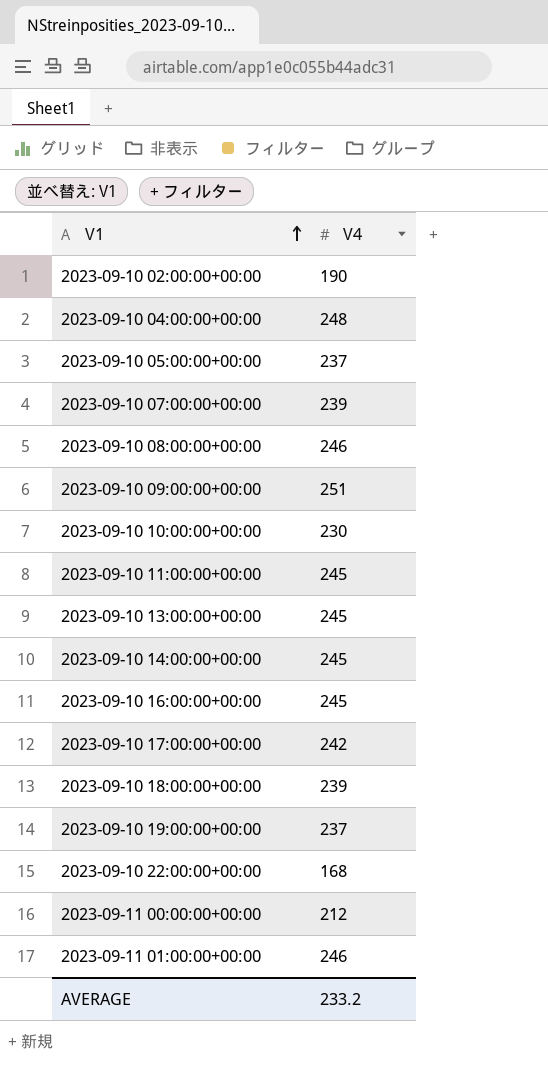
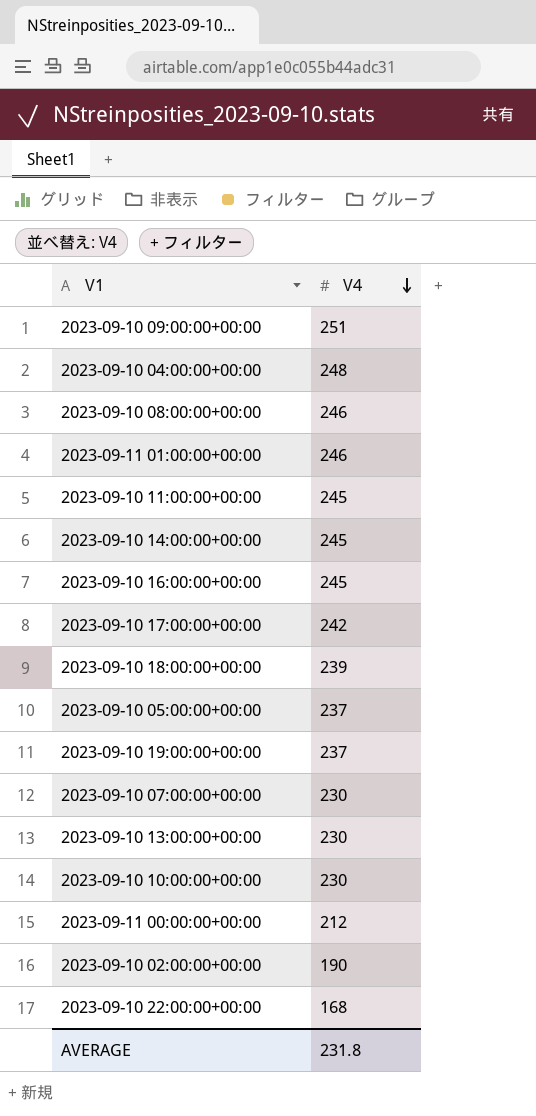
row order: V1 ascending -> V4 descending
2023-09-10 07:00:00+00:00 | V4: 239 -> 230
2023-09-10 13:00:00+00:00 | V4: 245 -> 230
AVERAGE | V4: 233.2 -> 231.8

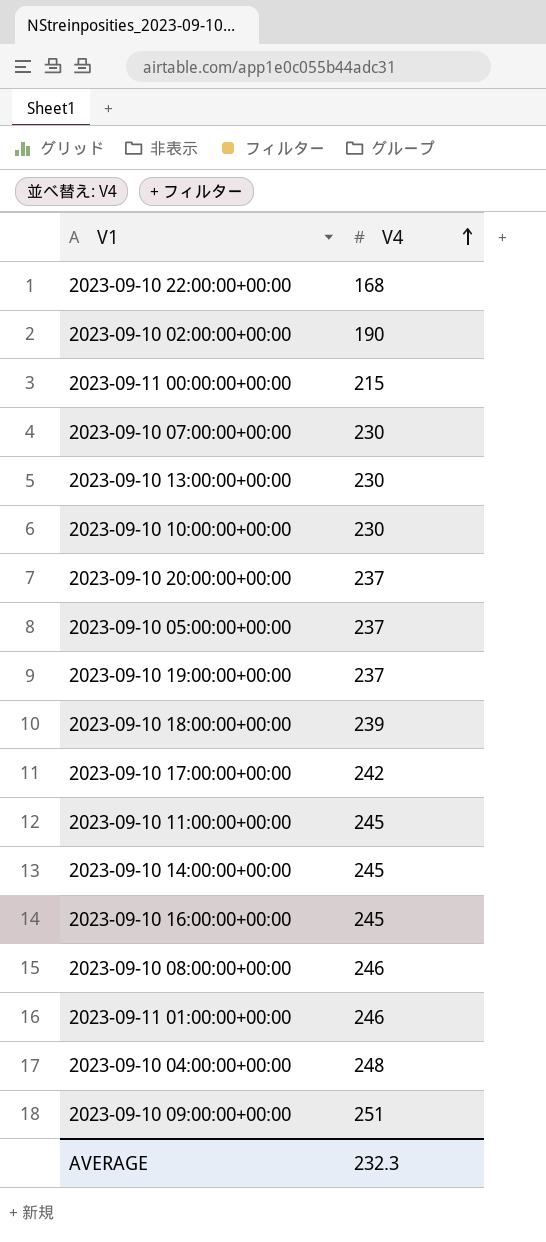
row order: V4 descending -> V4 ascending
2023-09-11 00:00:00+00:00 | V4: 212 -> 215
row 2023-09-10 20:00:00+00:00: none -> 237
AVERAGE | V4: 231.8 -> 232.3

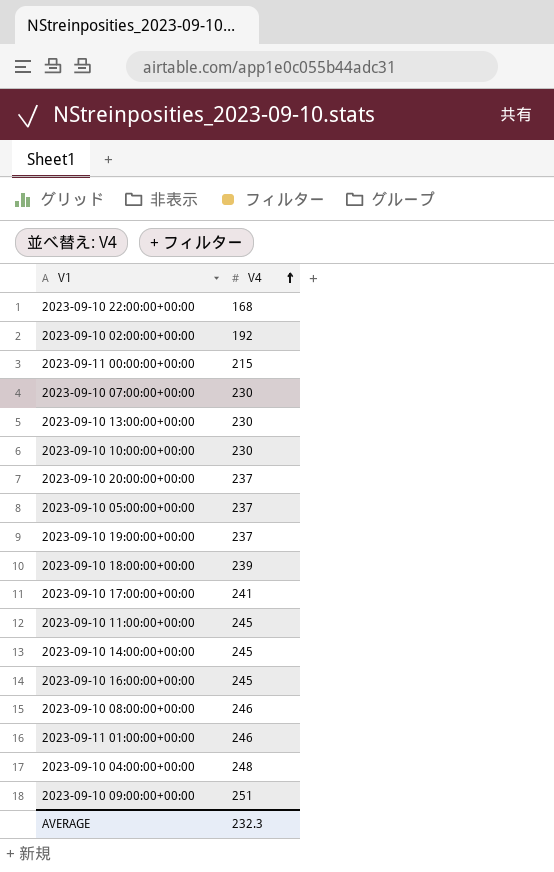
2023-09-10 02:00:00+00:00 | V4: 190 -> 192
2023-09-10 17:00:00+00:00 | V4: 242 -> 241

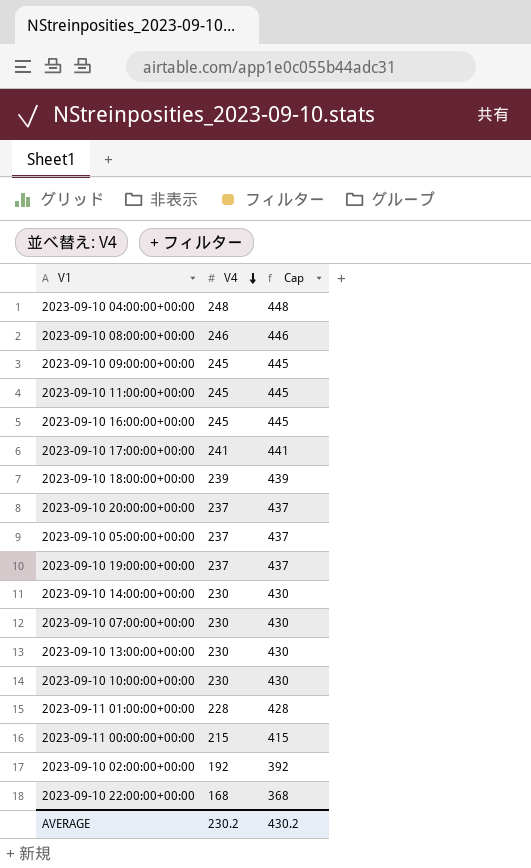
row order: V4 ascending -> V4 descending
column Cap | formula: none -> [V4] + 200
2023-09-10 09:00:00+00:00 | V4: 251 -> 245
2023-09-10 14:00:00+00:00 | V4: 245 -> 230
2023-09-11 01:00:00+00:00 | V4: 246 -> 228
AVERAGE | V4: 232.3 -> 230.2

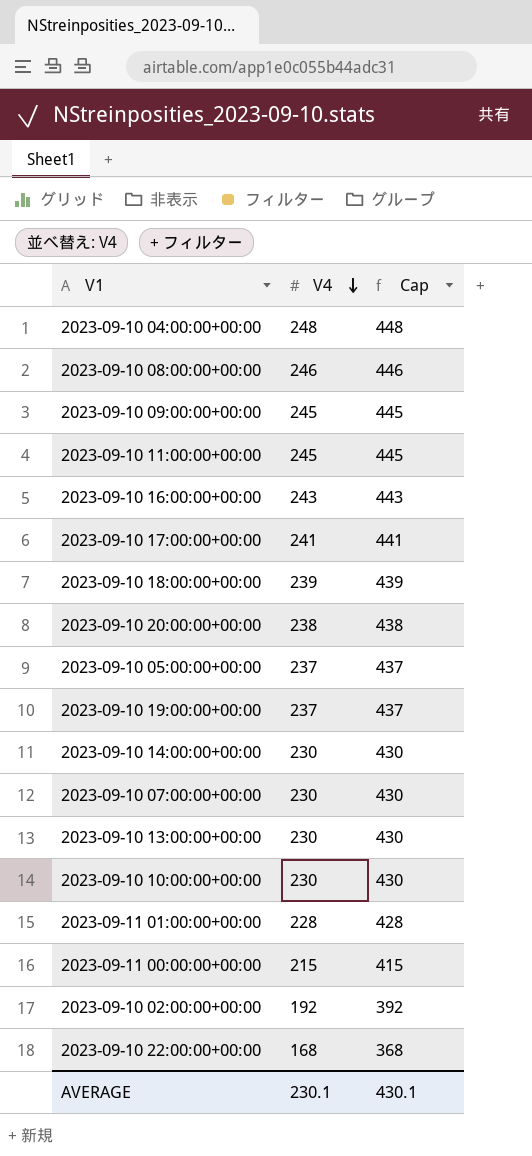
2023-09-10 16:00:00+00:00 | V4: 245 -> 243
2023-09-10 16:00:00+00:00 | Cap: 445 -> 443
2023-09-10 20:00:00+00:00 | V4: 237 -> 238
2023-09-10 20:00:00+00:00 | Cap: 437 -> 438
AVERAGE | V4: 230.2 -> 230.1
AVERAGE | Cap: 430.2 -> 430.1

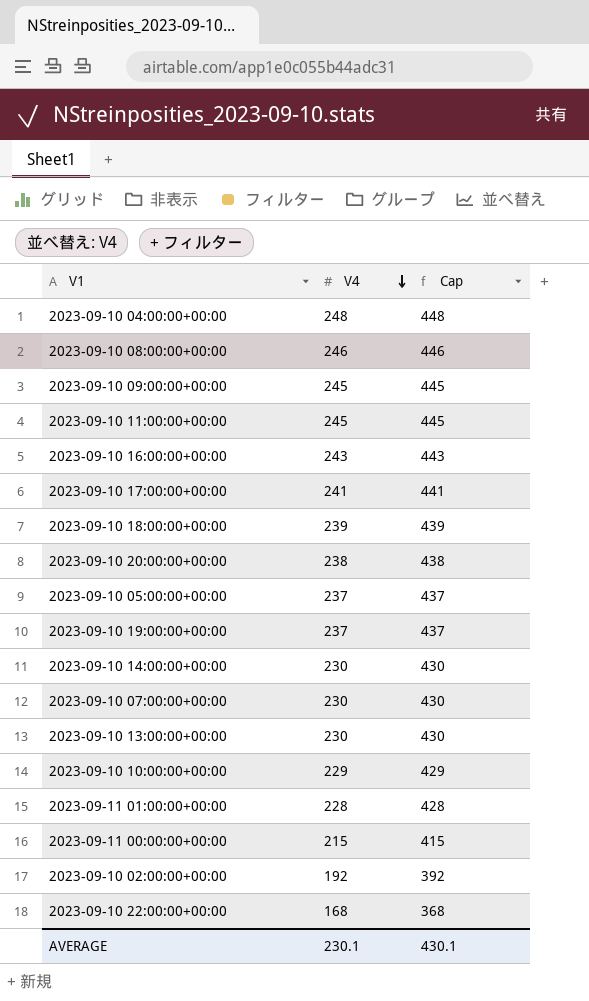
2023-09-10 10:00:00+00:00 | V4: 230 -> 229
2023-09-10 10:00:00+00:00 | Cap: 430 -> 429

